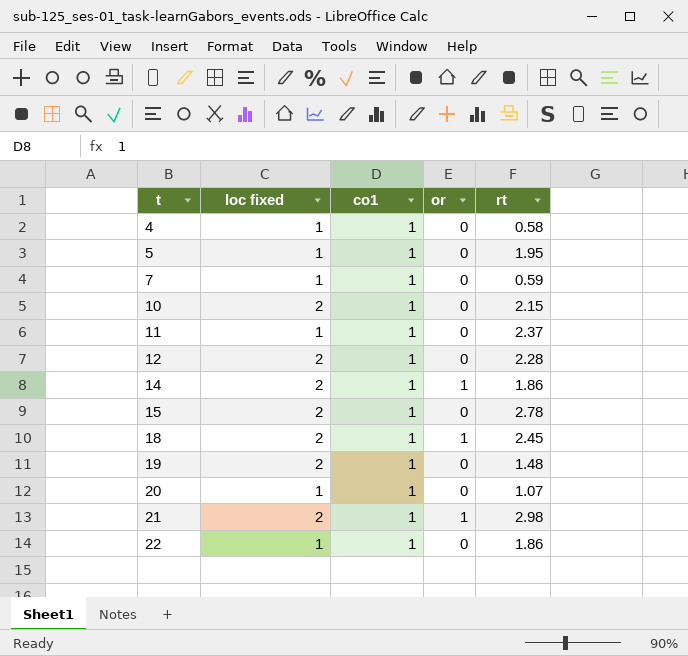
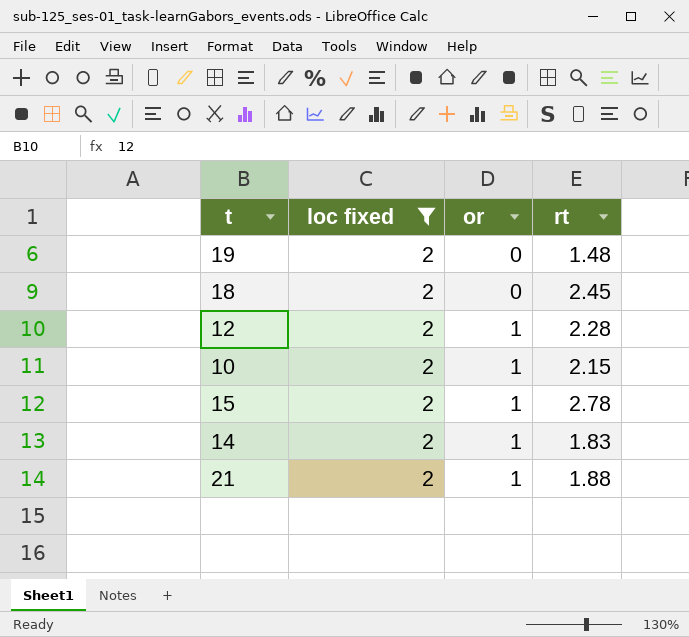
filter: none -> loc fixed = 2
row order: t ascending -> or ascending
column co1 | position: 3 -> none
18 | or: 1 -> 0
12 | or: 0 -> 1
10 | or: 0 -> 1
15 | or: 0 -> 1
14 | rt: 1.86 -> 1.83
21 | rt: 2.98 -> 1.88

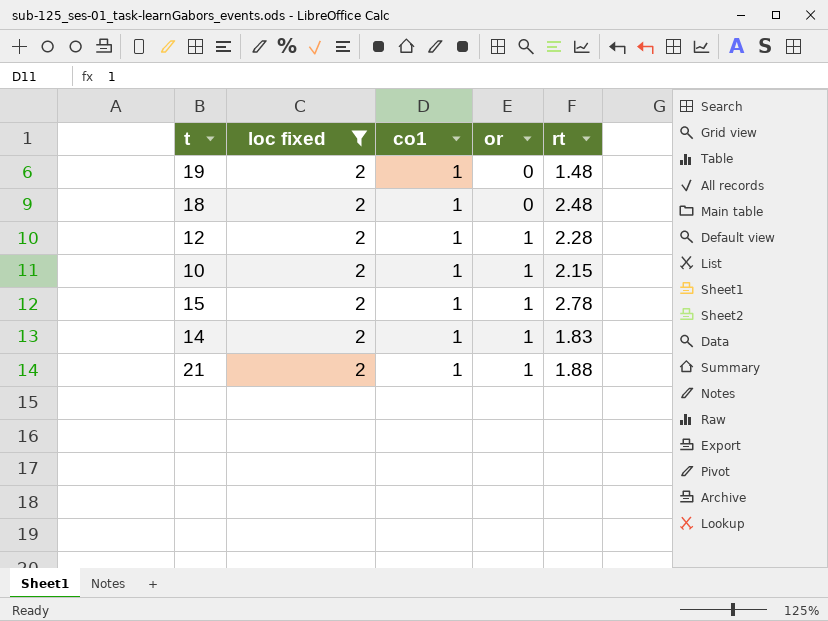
column co1 | position: none -> 3
18 | rt: 2.45 -> 2.48

